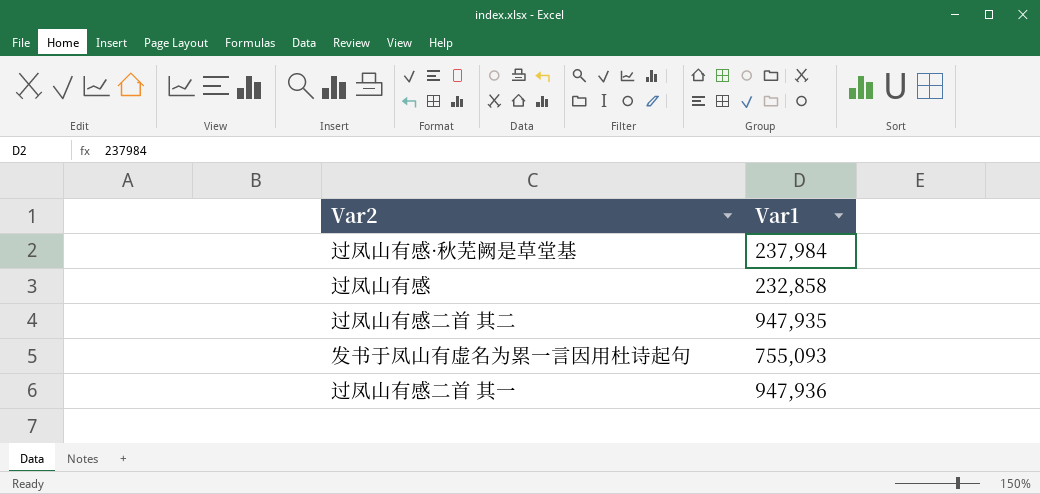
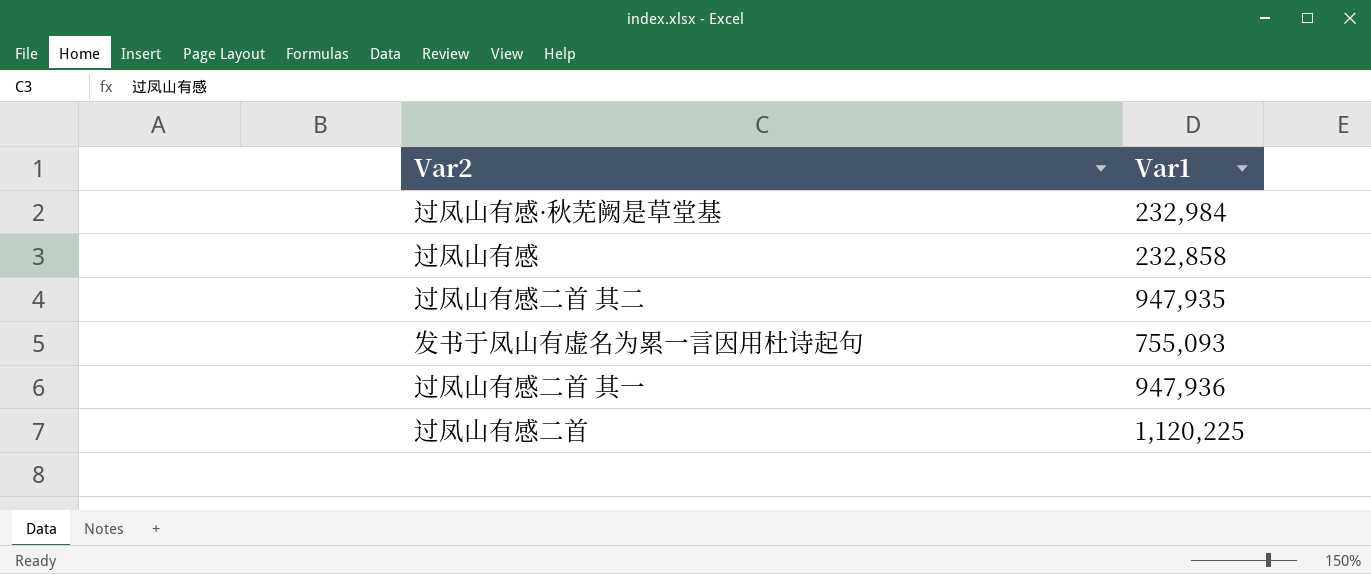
过凤山有感·秋芜阙是草堂基 | Var1: 237,984 -> 232,984
row 过凤山有感二首: none -> 1,120,225

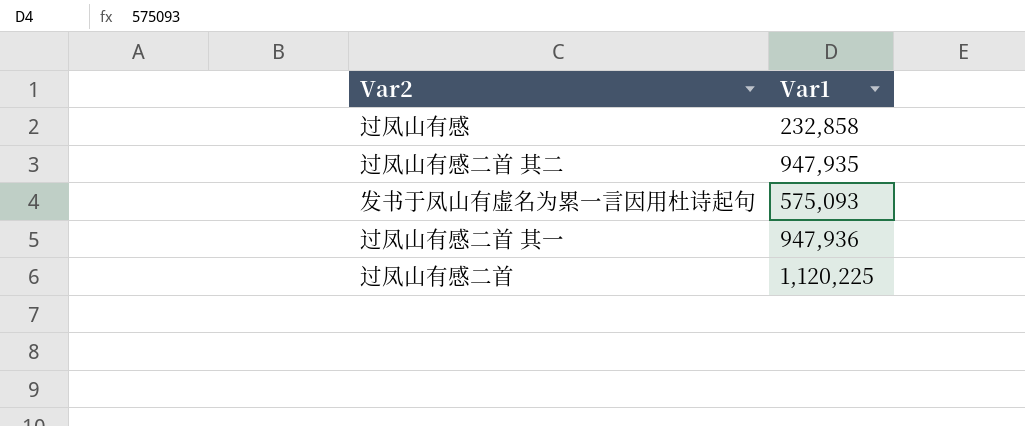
row 过凤山有感·秋芜阙是草堂基: 232,984 -> none
发书于凤山有虚名为累一言因用杜诗起句 | Var1: 755,093 -> 575,093

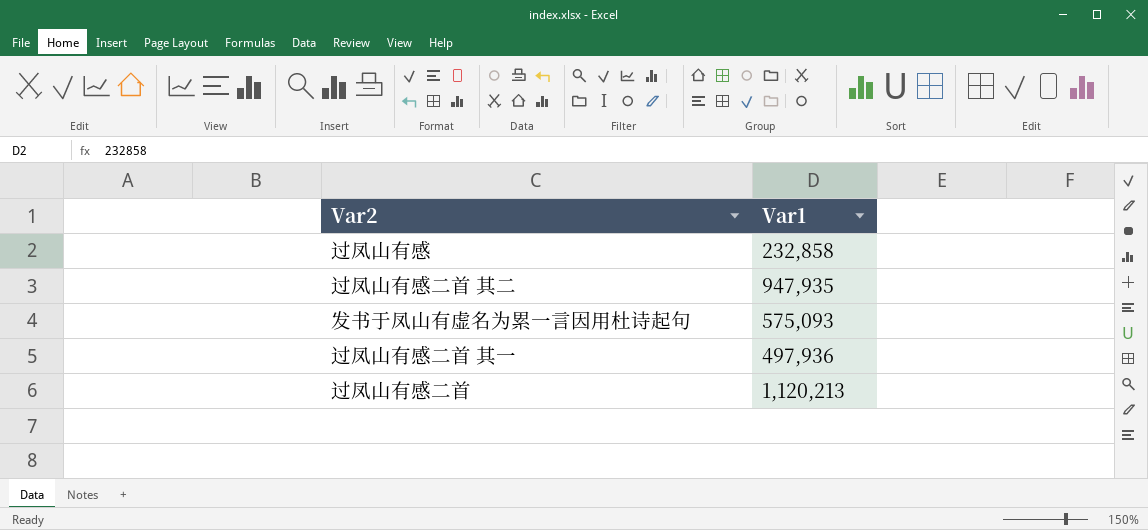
过凤山有感二首 其一 | Var1: 947,936 -> 497,936
过凤山有感二首 | Var1: 1,120,225 -> 1,120,213

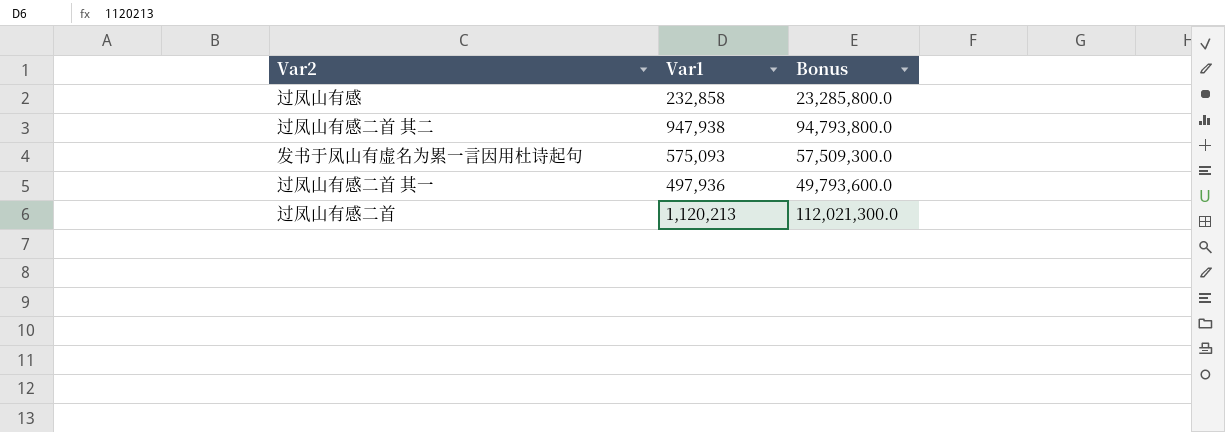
column Bonus | formula: none -> [Var1] * 100
过凤山有感二首 其二 | Var1: 947,935 -> 947,938

